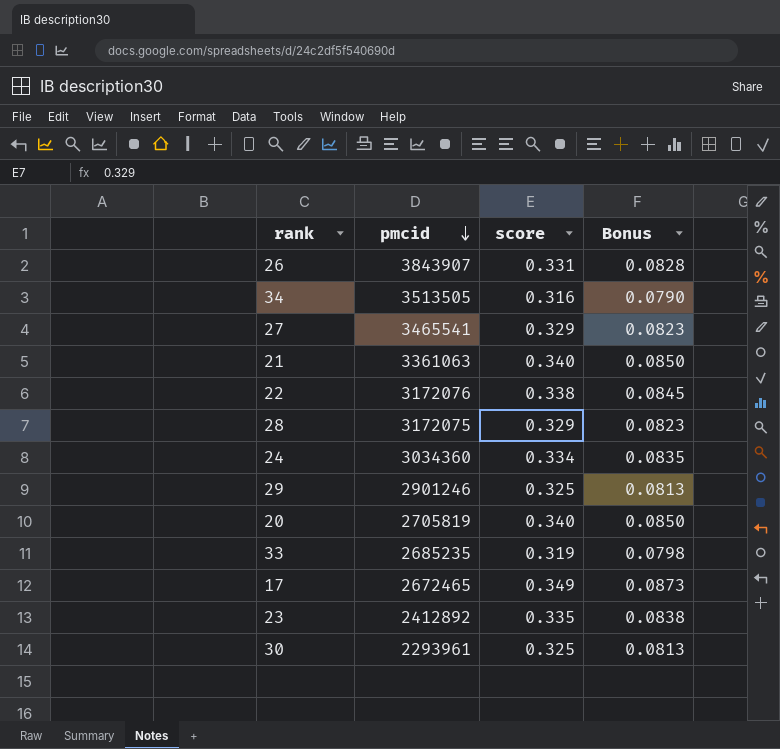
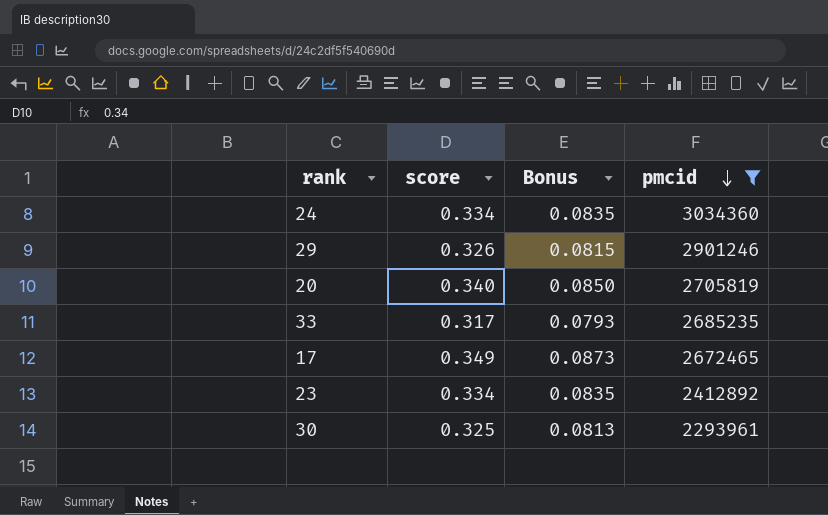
filter: none -> pmcid <= 3034360
column pmcid | position: 2 -> 4
29 | score: 0.325 -> 0.326
29 | Bonus: 0.0813 -> 0.0815
33 | score: 0.319 -> 0.317
33 | Bonus: 0.0798 -> 0.0793
23 | score: 0.335 -> 0.334
23 | Bonus: 0.0838 -> 0.0835

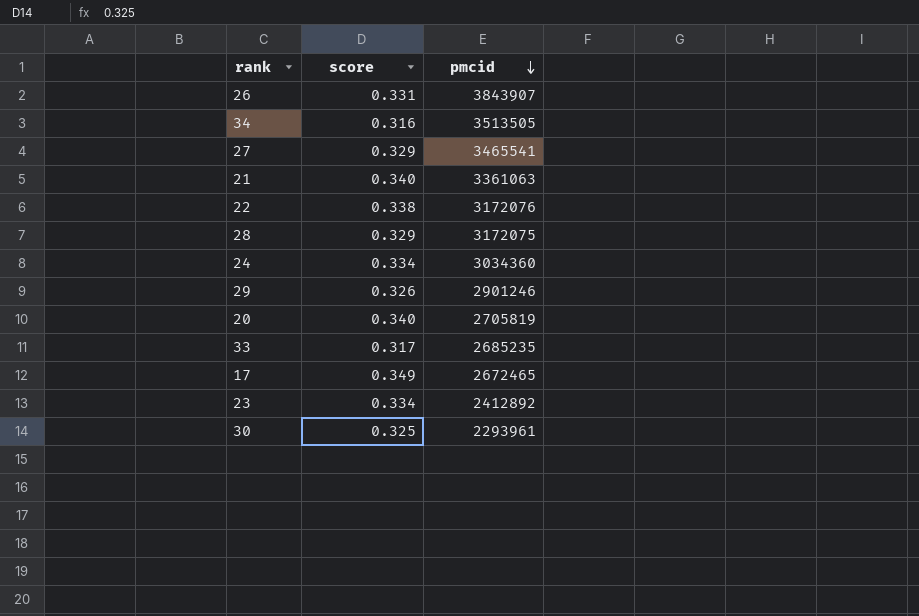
filter: pmcid <= 3034360 -> none
column Bonus | formula: [score] * 0.25 -> none

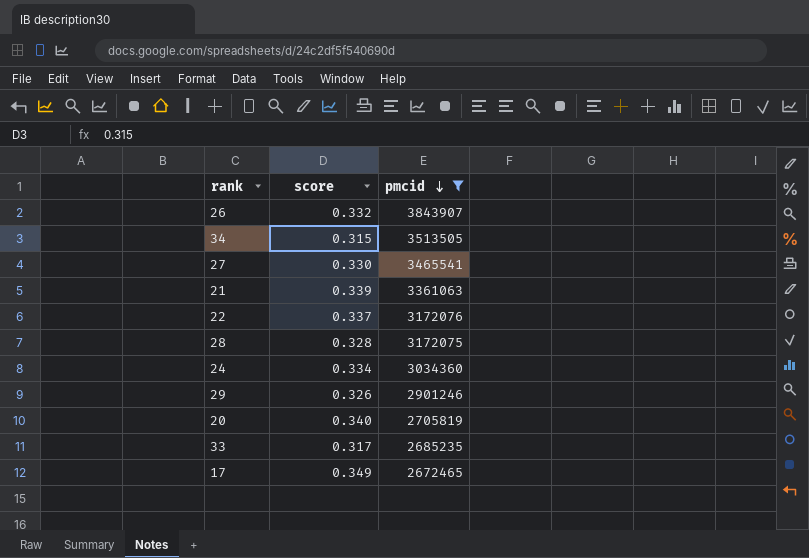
filter: none -> pmcid >= 2672465
26 | score: 0.331 -> 0.332
34 | score: 0.316 -> 0.315
27 | score: 0.329 -> 0.330
21 | score: 0.340 -> 0.339
22 | score: 0.338 -> 0.337
28 | score: 0.329 -> 0.328

